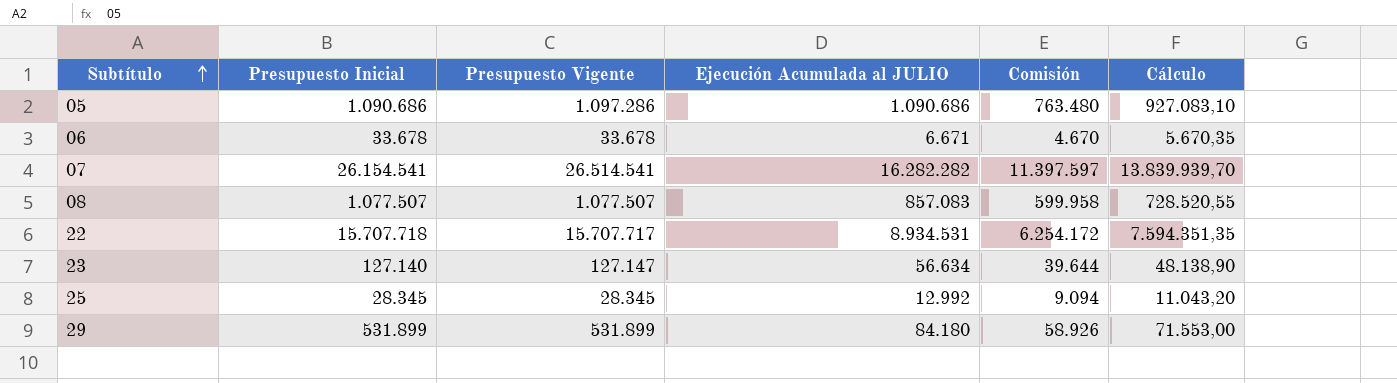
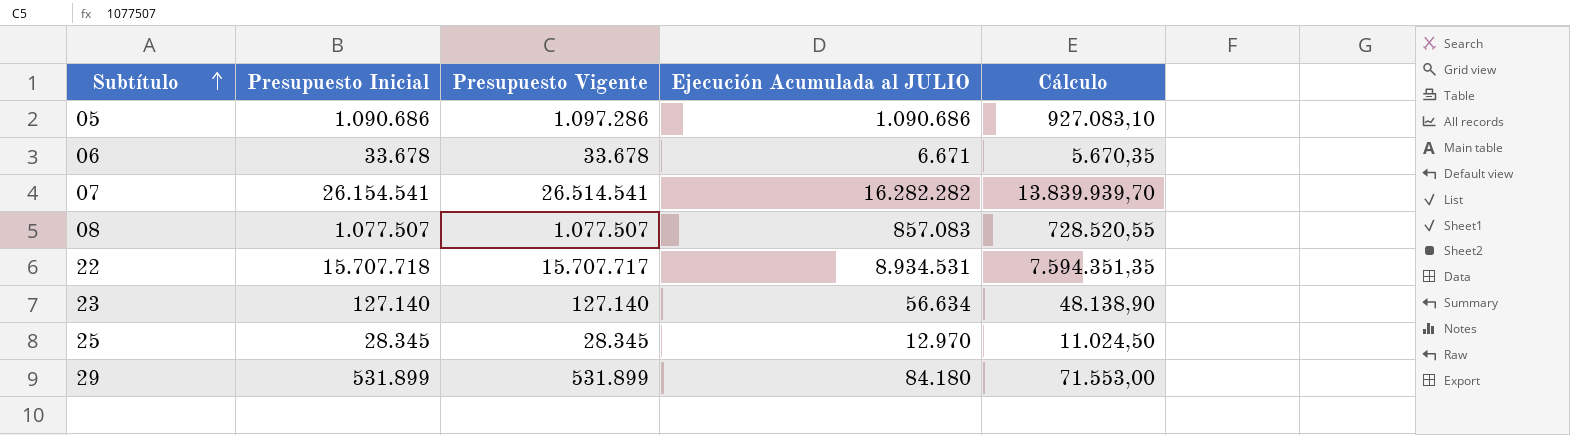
column Comisión | formula: [Ejecución Acumulada al JULIO] * 0,7 -> none
23 | Presupuesto Vigente: 127.147 -> 127.140
25 | Ejecución Acumulada al JULIO: 12.992 -> 12.970
25 | Cálculo: 11.043,20 -> 11.024,50

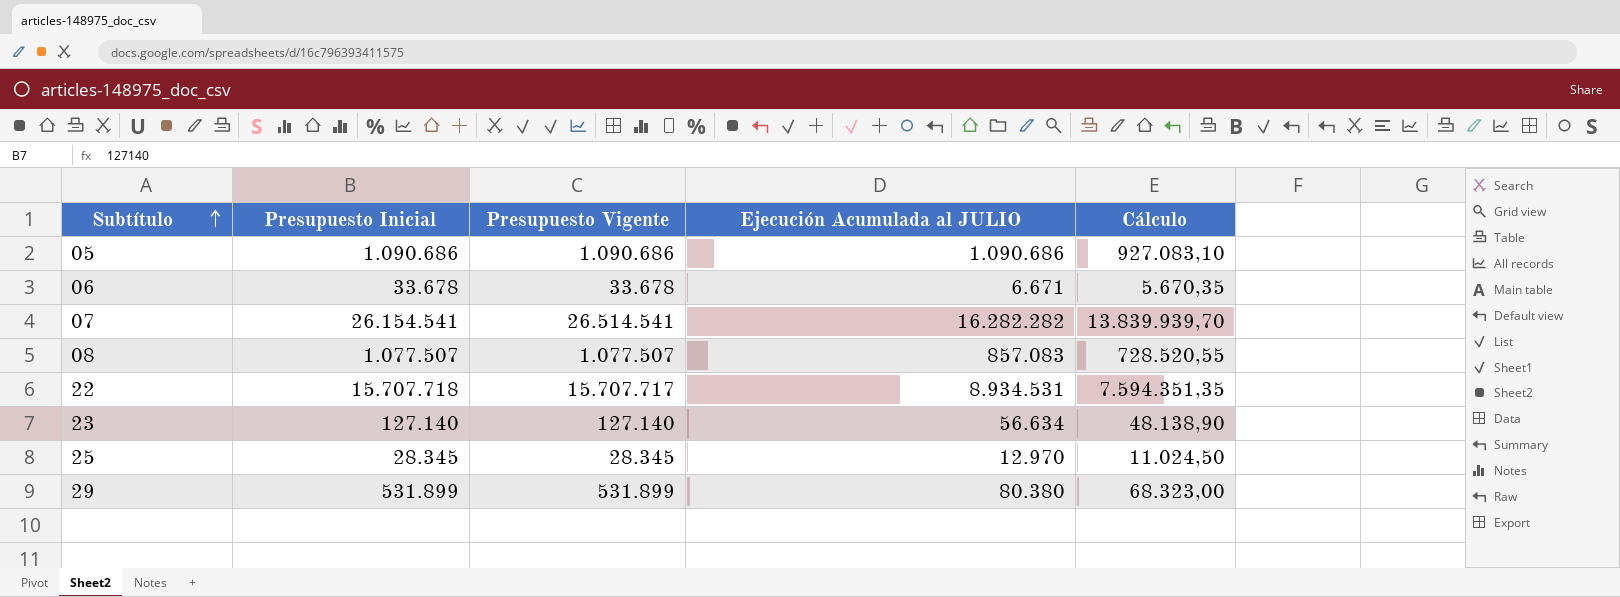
05 | Presupuesto Vigente: 1.097.286 -> 1.090.686
29 | Ejecución Acumulada al JULIO: 84.180 -> 80.380
29 | Cálculo: 71.553,00 -> 68.323,00

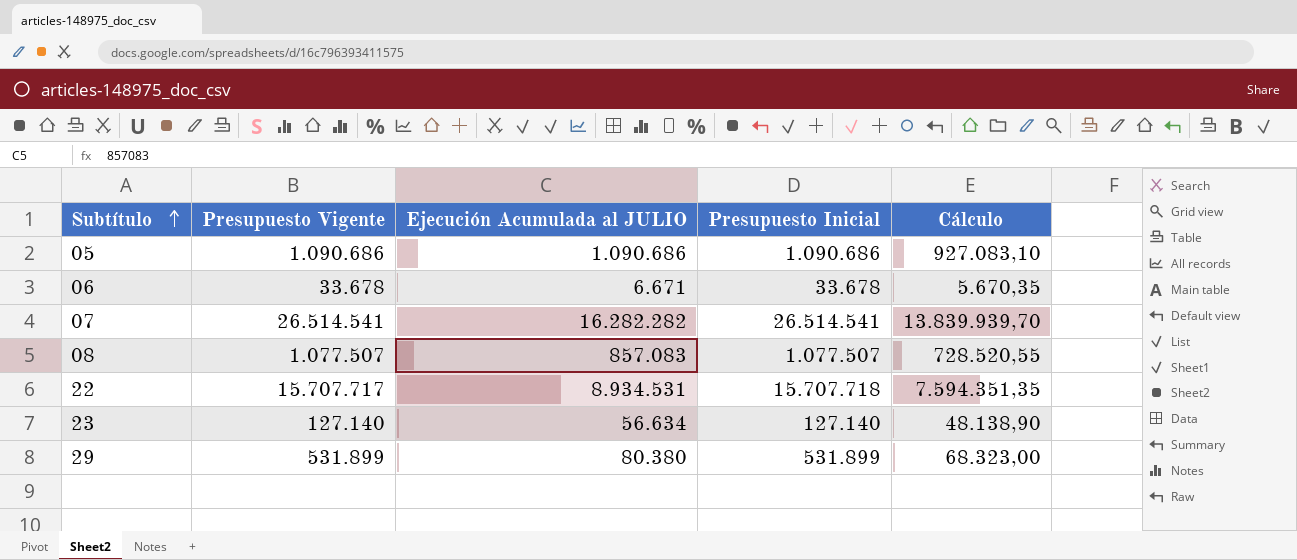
column Presupuesto Inicial | position: 2 -> 4
row 25: 28.345 | 28.345 | 12.970 | 11.024,50 -> none
07 | Presupuesto Inicial: 26.154.541 -> 26.514.541

